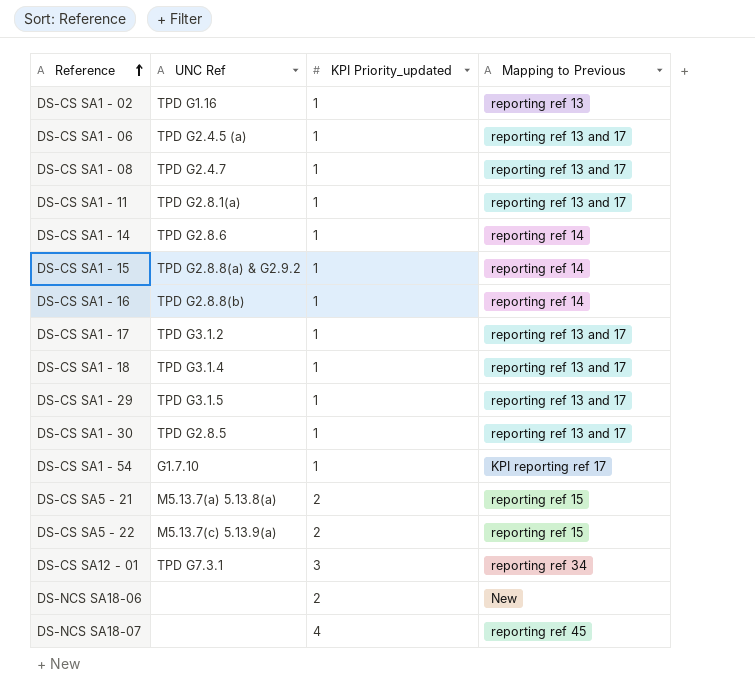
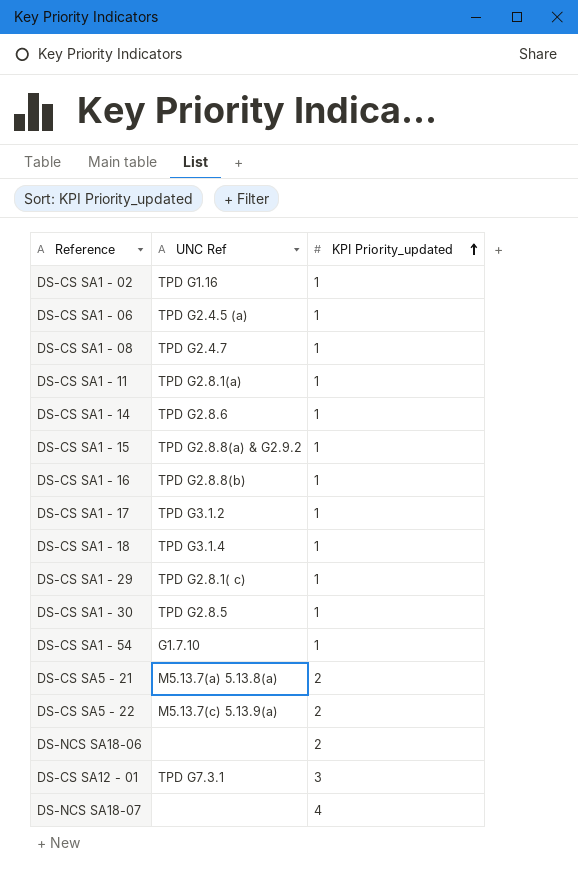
row order: Reference ascending -> KPI Priority_updated ascending
column Mapping to Previous | position: 4 -> none
DS-CS SA1 - 29 | UNC Ref: TPD G3.1.5 -> TPD G2.8.1( c)

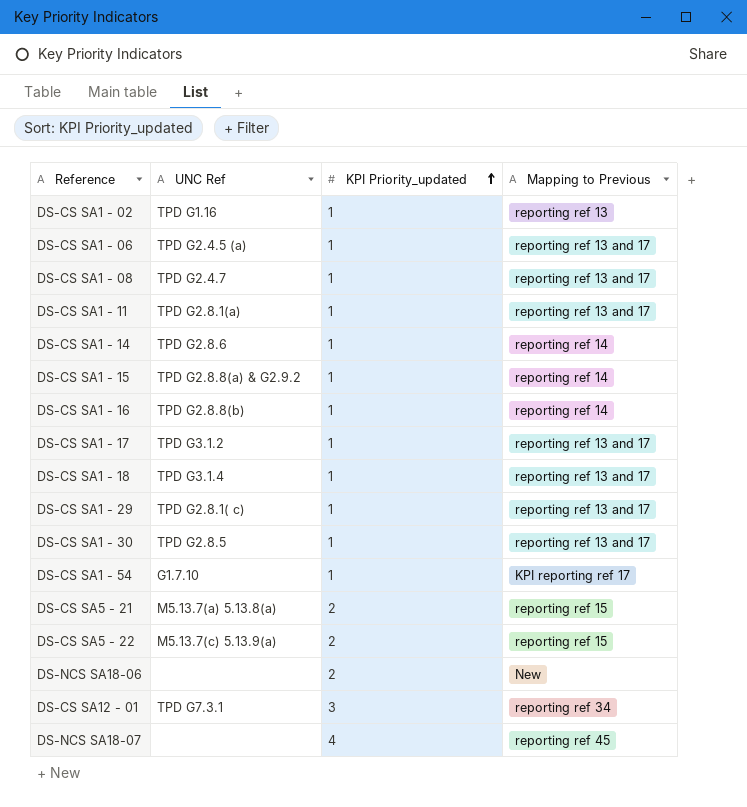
column Mapping to Previous | position: none -> 4

